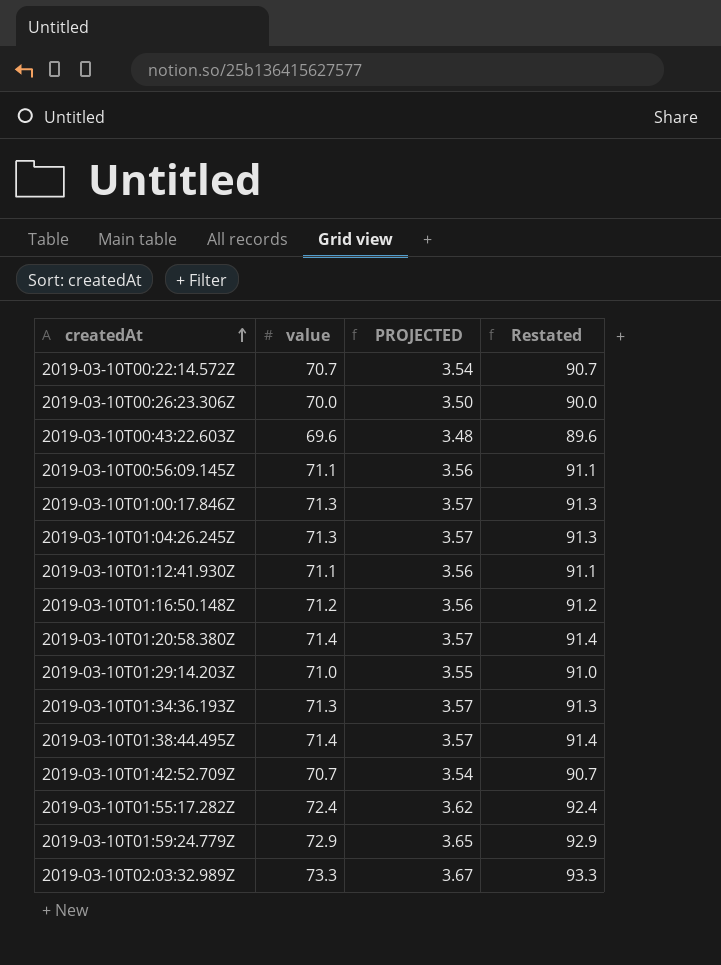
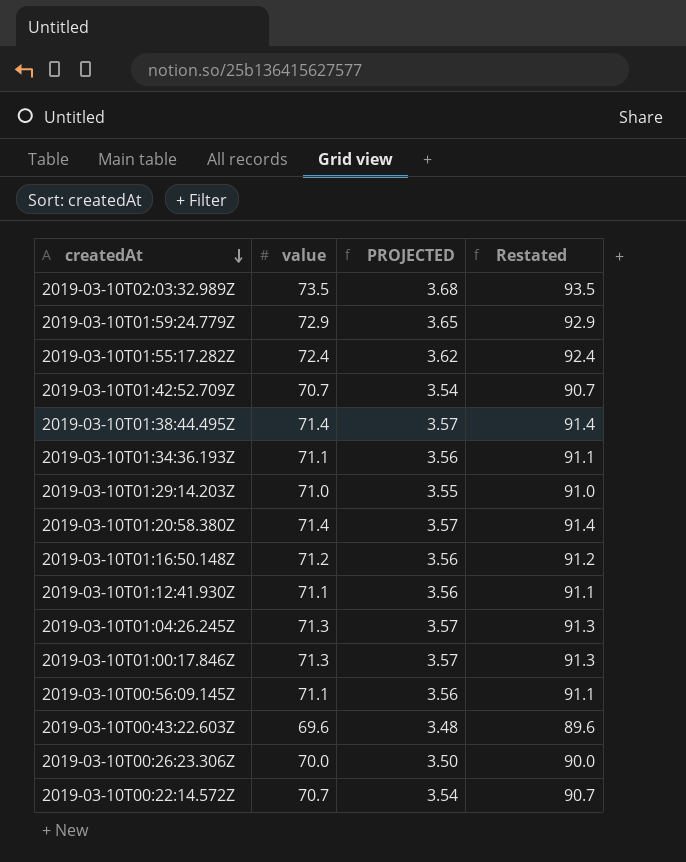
row order: createdAt ascending -> createdAt descending
2019-03-10T02:03:32.989Z | value: 73.3 -> 73.5
2019-03-10T02:03:32.989Z | PROJECTED: 3.67 -> 3.68
2019-03-10T02:03:32.989Z | Restated: 93.3 -> 93.5
2019-03-10T01:34:36.193Z | value: 71.3 -> 71.1
2019-03-10T01:34:36.193Z | PROJECTED: 3.57 -> 3.56
2019-03-10T01:34:36.193Z | Restated: 91.3 -> 91.1

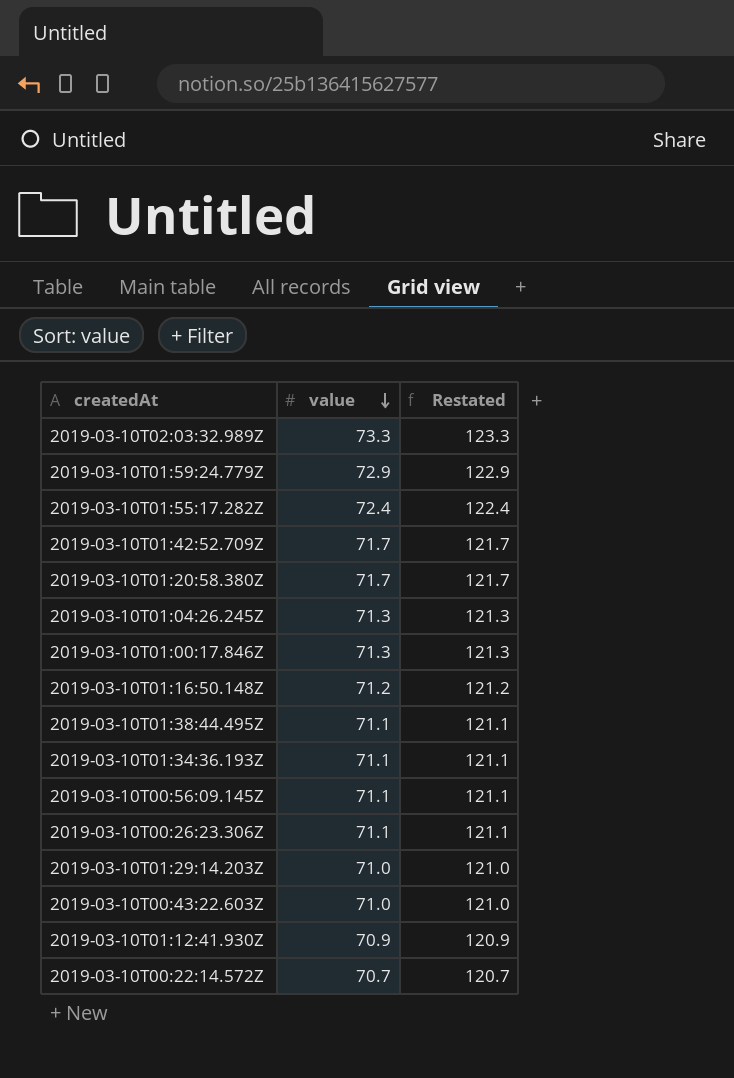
row order: createdAt descending -> value descending
column PROJECTED | formula: [value] * 0.05 -> none
column Restated | formula: [value] + 20 -> [value] + 50
2019-03-10T02:03:32.989Z | value: 73.5 -> 73.3
2019-03-10T01:42:52.709Z | value: 70.7 -> 71.7
2019-03-10T01:20:58.380Z | value: 71.4 -> 71.7
2019-03-10T01:38:44.495Z | value: 71.4 -> 71.1
2019-03-10T00:26:23.306Z | value: 70.0 -> 71.1
2019-03-10T00:43:22.603Z | value: 69.6 -> 71.0
2019-03-10T01:12:41.930Z | value: 71.1 -> 70.9

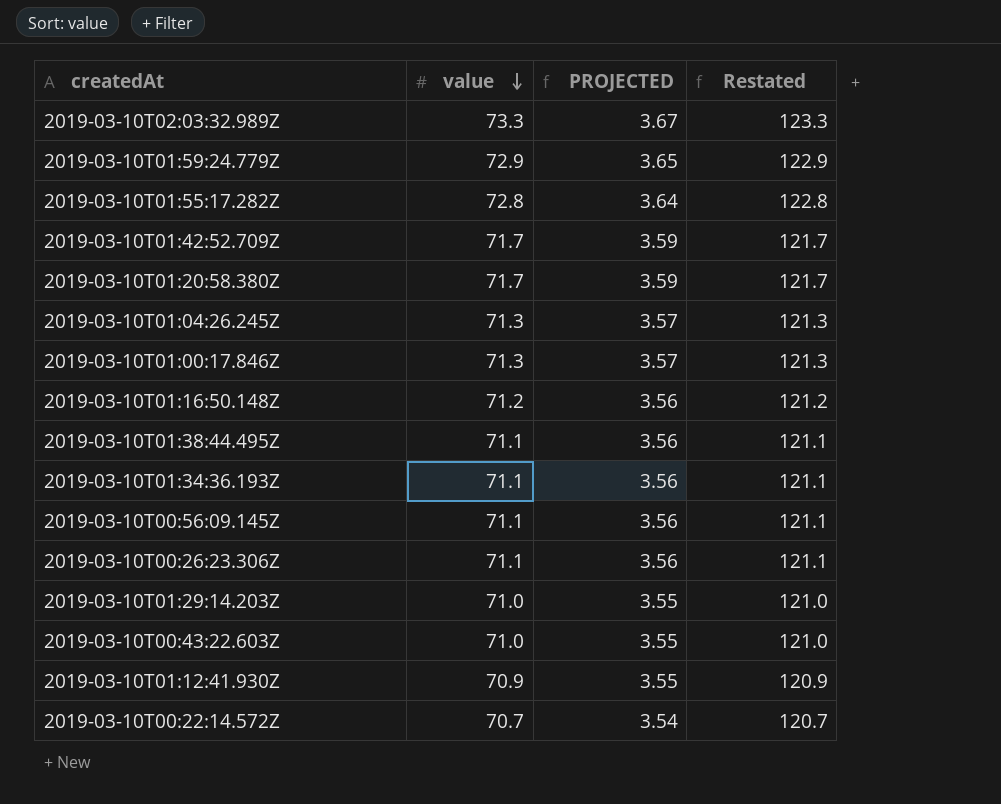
column PROJECTED | formula: none -> [value] * 0.05
2019-03-10T01:55:17.282Z | value: 72.4 -> 72.8
2019-03-10T01:55:17.282Z | Restated: 122.4 -> 122.8

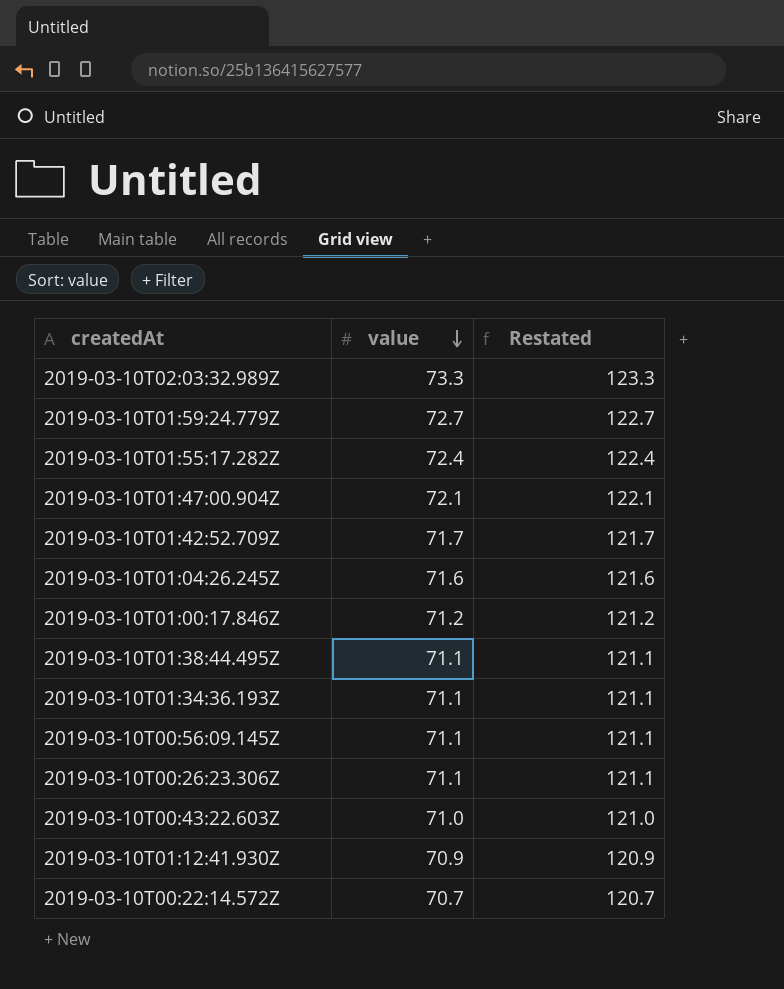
column PROJECTED | formula: [value] * 0.05 -> none
row 2019-03-10T01:20:58.380Z: 71.7 | 3.59 | 121.7 -> none
row 2019-03-10T01:16:50.148Z: 71.2 | 3.56 | 121.2 -> none
row 2019-03-10T01:29:14.203Z: 71.0 | 3.55 | 121.0 -> none
2019-03-10T01:59:24.779Z | value: 72.9 -> 72.7
2019-03-10T01:59:24.779Z | Restated: 122.9 -> 122.7
2019-03-10T01:55:17.282Z | value: 72.8 -> 72.4
2019-03-10T01:55:17.282Z | Restated: 122.8 -> 122.4
row 2019-03-10T01:47:00.904Z: none -> 72.1 | 122.1
2019-03-10T01:04:26.245Z | value: 71.3 -> 71.6
2019-03-10T01:04:26.245Z | Restated: 121.3 -> 121.6
2019-03-10T01:00:17.846Z | value: 71.3 -> 71.2
2019-03-10T01:00:17.846Z | Restated: 121.3 -> 121.2

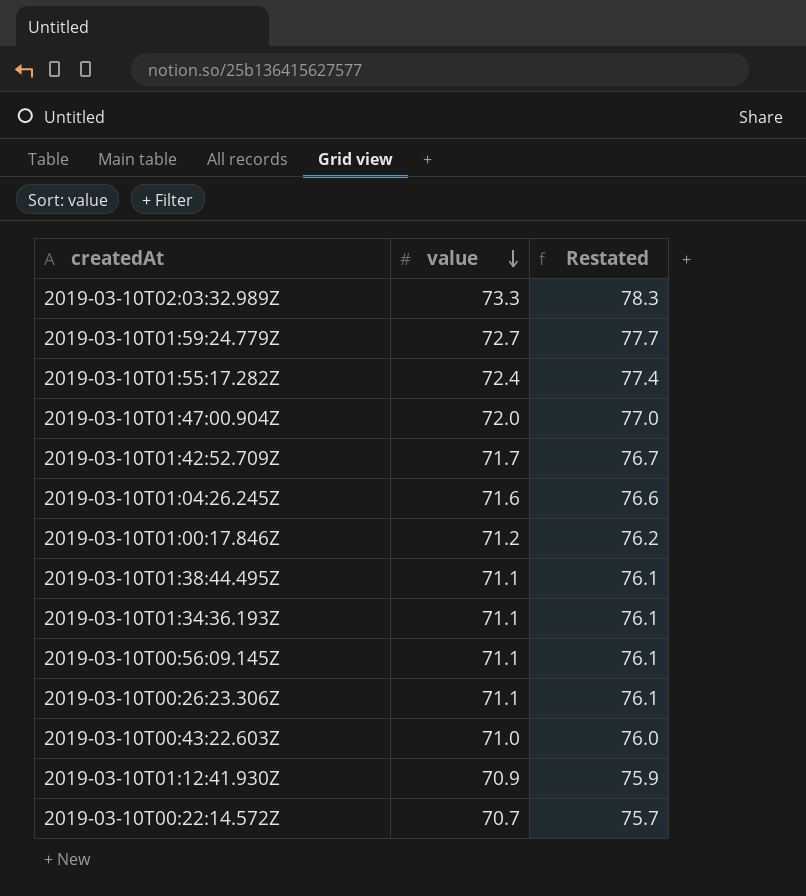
column Restated | formula: [value] + 50 -> [value] + 5
2019-03-10T01:47:00.904Z | value: 72.1 -> 72.0

